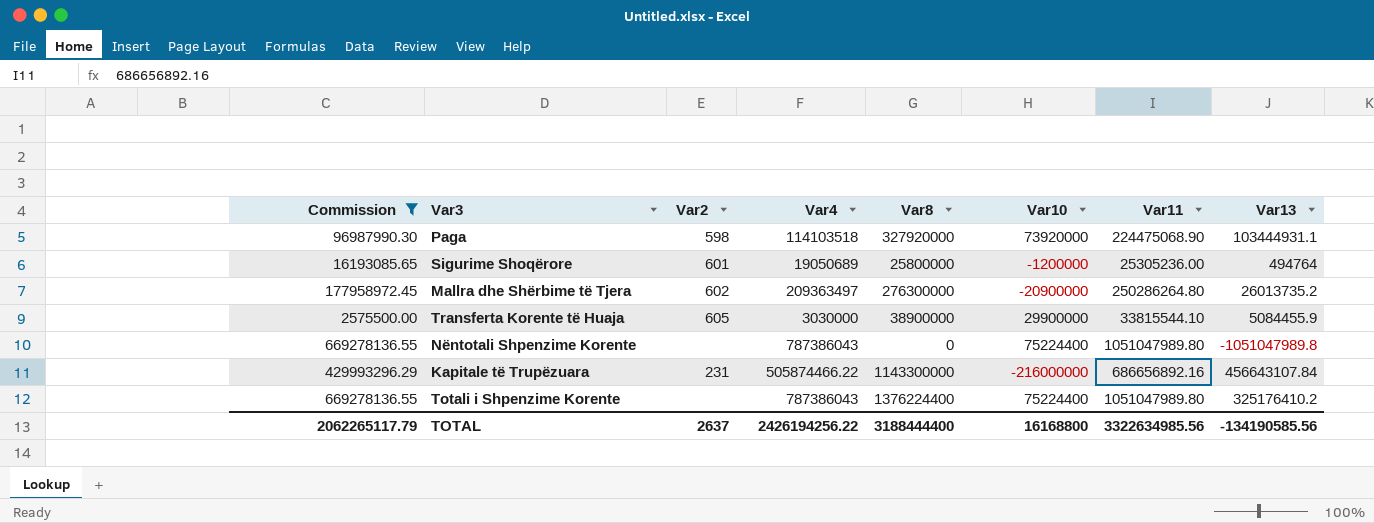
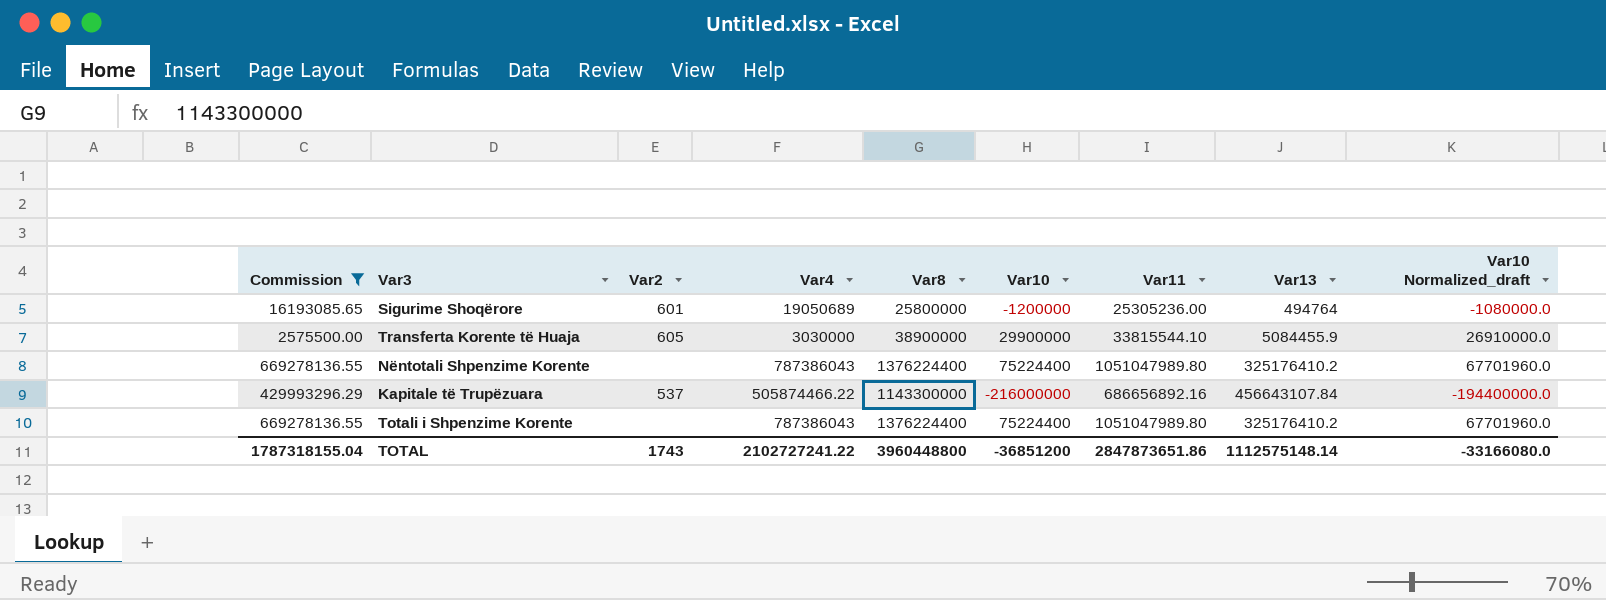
column Var10 Normalized_draft | formula: none -> [Var10] * 0.9
row Paga: 96987990.30 | 598 | 114103518 | 327920000 | 73920000 | 224475068.90 | 103444931.1 -> none
row Mallra dhe Shërbime të Tjera: 177958972.45 | 602 | 209363497 | 276300000 | -20900000 | 250286264.80 | 26013735.2 -> none
Nëntotali Shpenzime Korente | Var8: 0 -> 1376224400
Nëntotali Shpenzime Korente | Var13: -1051047989.8 -> 325176410.2
Kapitale të Trupëzuara | Var2: 231 -> 537
TOTAL | Commission: 2062265117.79 -> 1787318155.04
TOTAL | Var2: 2637 -> 1743
TOTAL | Var4: 2426194256.22 -> 2102727241.22
TOTAL | Var8: 3188444400 -> 3960448800
TOTAL | Var10: 16168800 -> -36851200
TOTAL | Var11: 3322634985.56 -> 2847873651.86
TOTAL | Var13: -134190585.56 -> 1112575148.14

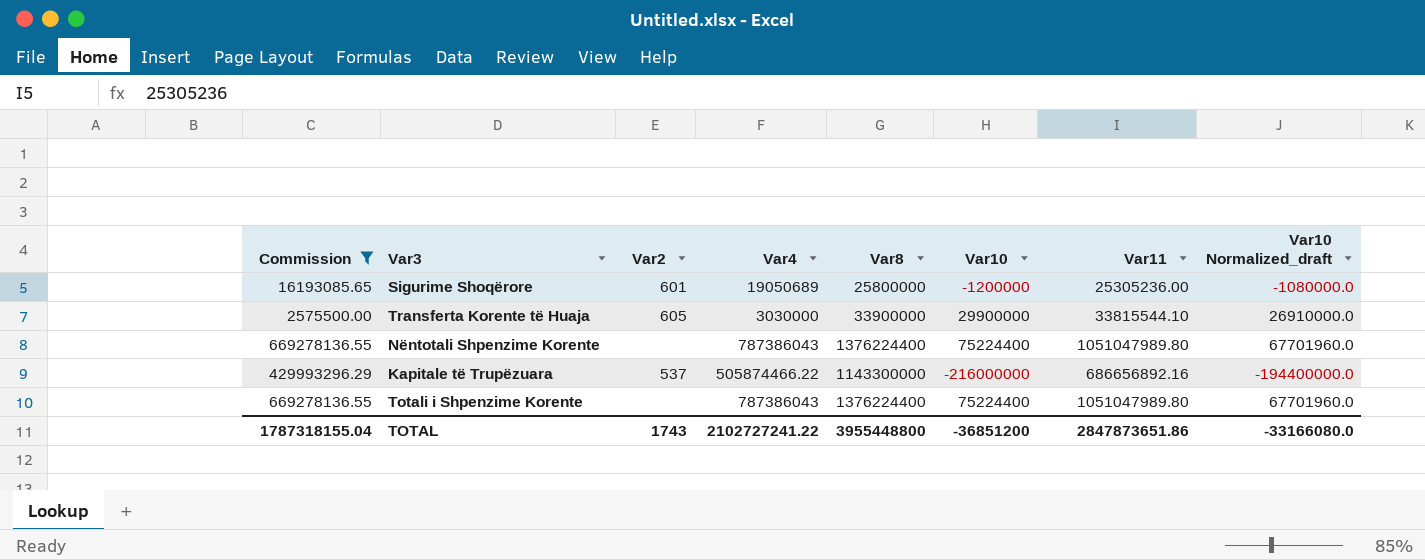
column Var13 | formula: [Var8] - [Var11] -> none
Transferta Korente të Huaja | Var8: 38900000 -> 33900000
TOTAL | Var8: 3960448800 -> 3955448800

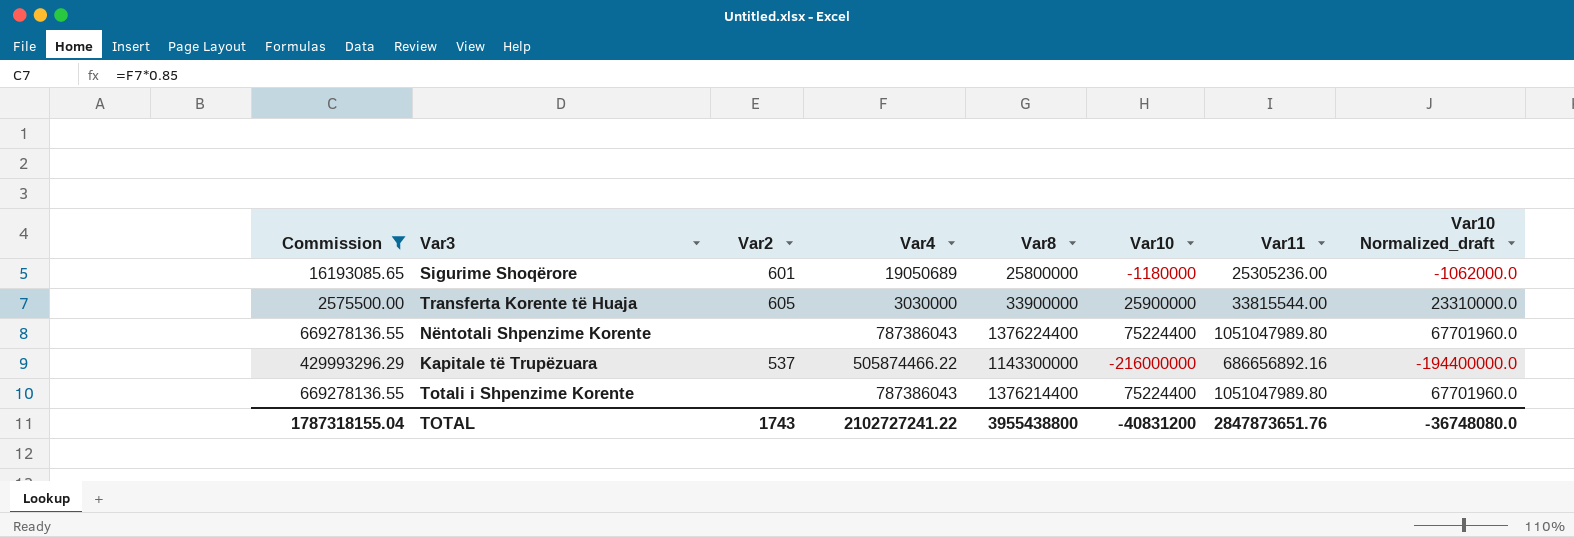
Sigurime Shoqërore | Var10: -1200000 -> -1180000
Sigurime Shoqërore | Var10 Normalized_draft: -1080000.0 -> -1062000.0
Transferta Korente të Huaja | Var10: 29900000 -> 25900000
Transferta Korente të Huaja | Var11: 33815544.10 -> 33815544.00
Transferta Korente të Huaja | Var10 Normalized_draft: 26910000.0 -> 23310000.0
Totali i Shpenzime Korente | Var8: 1376224400 -> 1376214400
TOTAL | Var8: 3955448800 -> 3955438800
TOTAL | Var10: -36851200 -> -40831200
TOTAL | Var11: 2847873651.86 -> 2847873651.76
TOTAL | Var10 Normalized_draft: -33166080.0 -> -36748080.0

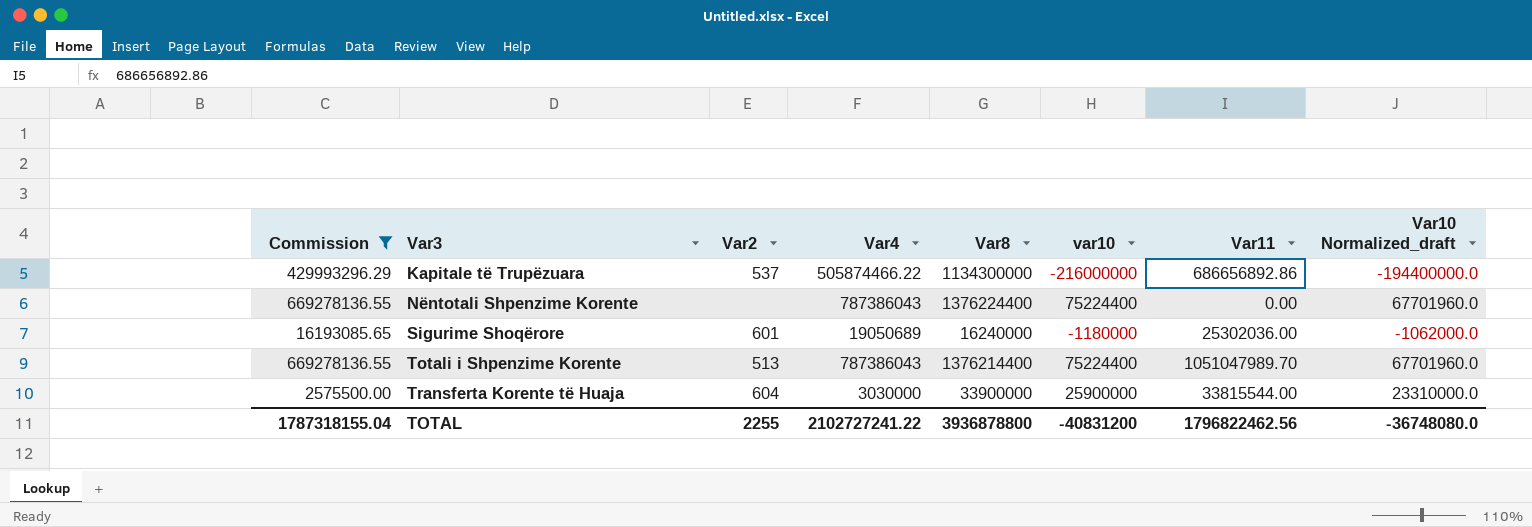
row order: none -> Var3 ascending
column name: Var10 -> var10
Kapitale të Trupëzuara | Var8: 1143300000 -> 1134300000
Kapitale të Trupëzuara | Var11: 686656892.16 -> 686656892.86
Nëntotali Shpenzime Korente | Var11: 1051047989.80 -> 0.00
Sigurime Shoqërore | Var8: 25800000 -> 16240000
Sigurime Shoqërore | Var11: 25305236.00 -> 25302036.00
Totali i Shpenzime Korente | Var2: none -> 513
Totali i Shpenzime Korente | Var11: 1051047989.80 -> 1051047989.70
Transferta Korente të Huaja | Var2: 605 -> 604
TOTAL | Var2: 1743 -> 2255
TOTAL | Var8: 3955438800 -> 3936878800
TOTAL | Var11: 2847873651.76 -> 1796822462.56

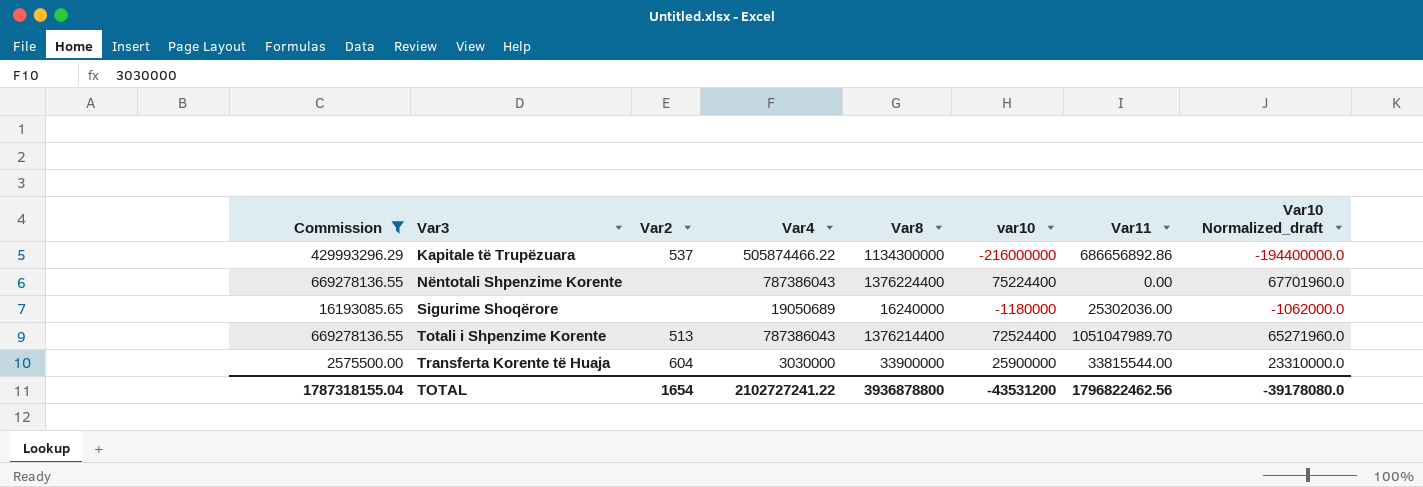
Sigurime Shoqërore | Var2: 601 -> none
Totali i Shpenzime Korente | var10: 75224400 -> 72524400
Totali i Shpenzime Korente | Var10 Normalized_draft: 67701960.0 -> 65271960.0
TOTAL | Var2: 2255 -> 1654
TOTAL | var10: -40831200 -> -43531200
TOTAL | Var10 Normalized_draft: -36748080.0 -> -39178080.0

